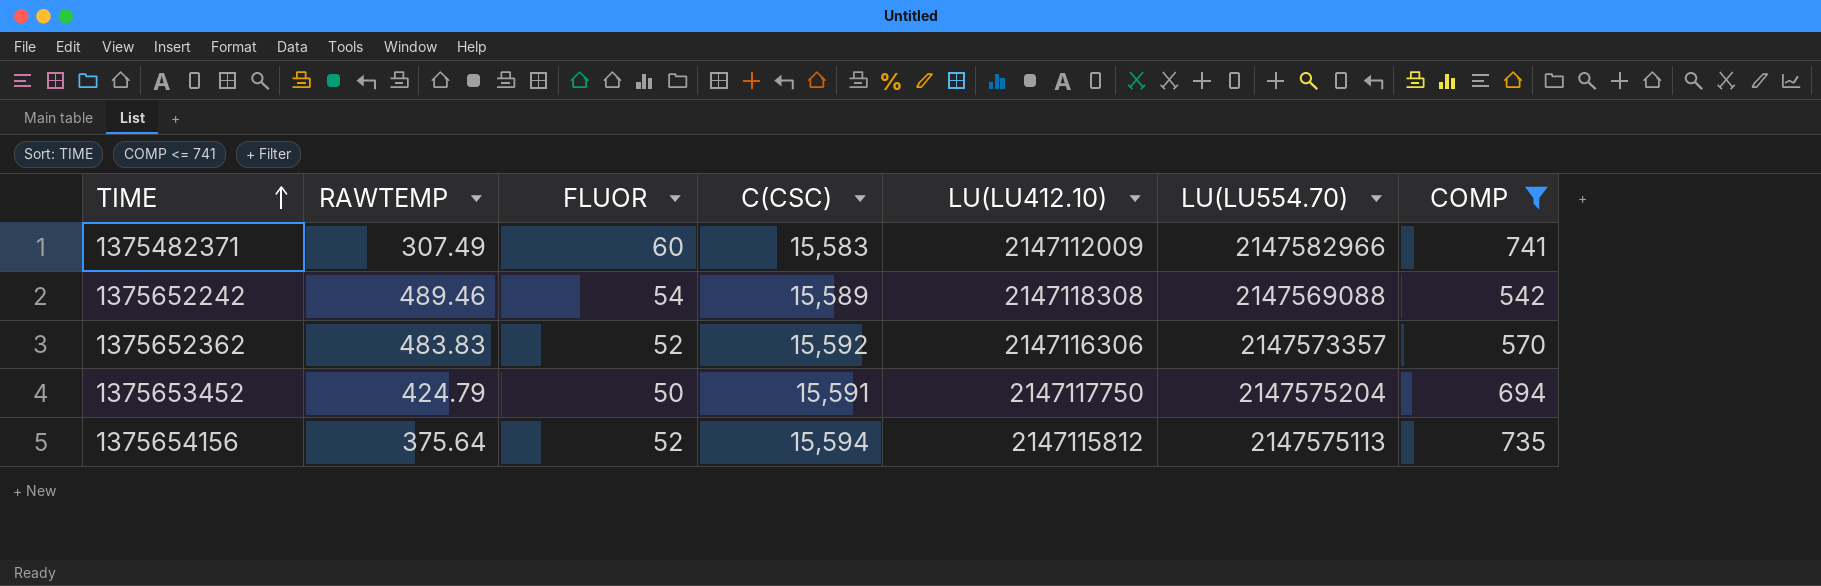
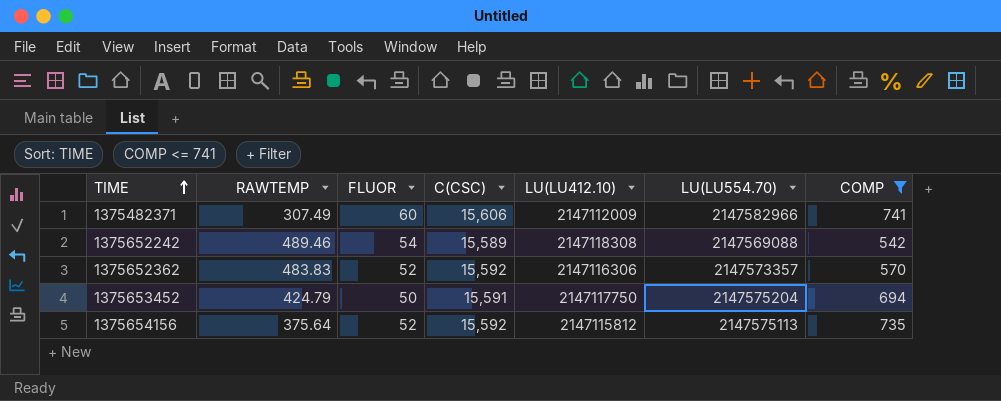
1375482371 | C(CSC): 15,583 -> 15,606
1375654156 | C(CSC): 15,594 -> 15,592

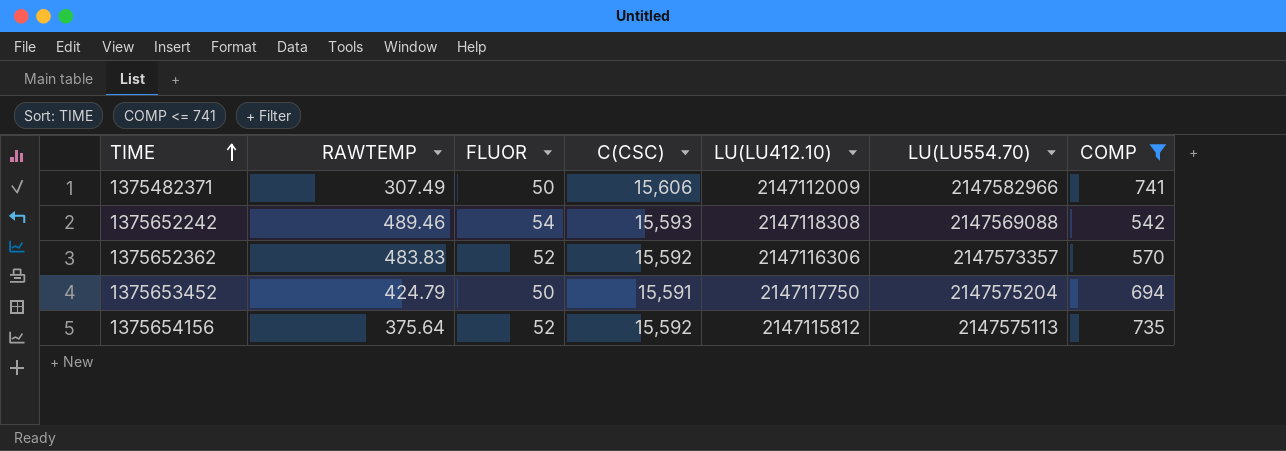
1375482371 | FLUOR: 60 -> 50
1375652242 | C(CSC): 15,589 -> 15,593

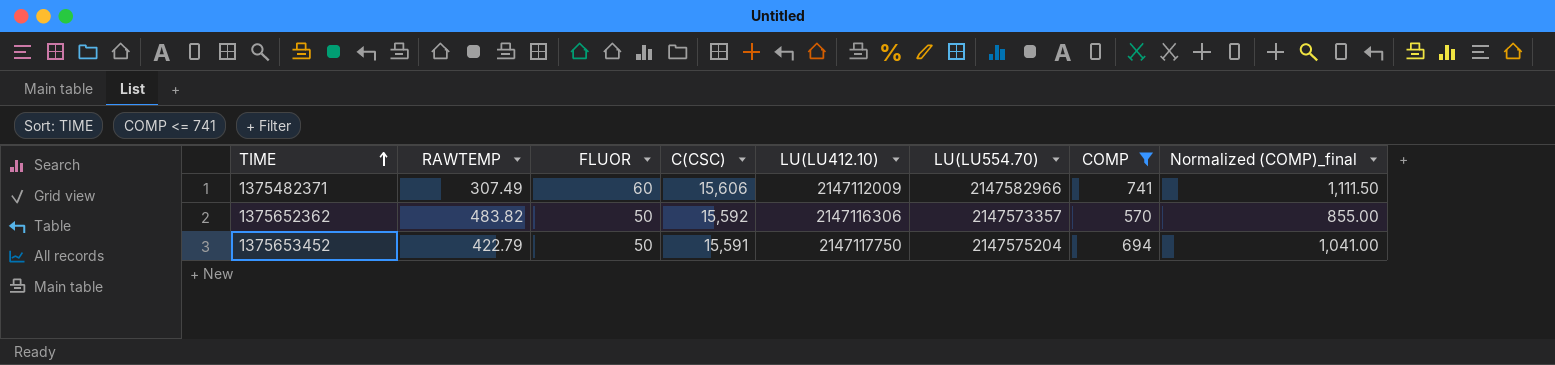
column Normalized (COMP)_final | formula: none -> [COMP] * 1.5
row 1375652242: 489.46 | 54 | 15,593 | 2147118308 | 2147569088 | 542 -> none
row 1375654156: 375.64 | 52 | 15,592 | 2147115812 | 2147575113 | 735 -> none
1375482371 | FLUOR: 50 -> 60
1375652362 | RAWTEMP: 483.83 -> 483.82
1375652362 | FLUOR: 52 -> 50
1375653452 | RAWTEMP: 424.79 -> 422.79

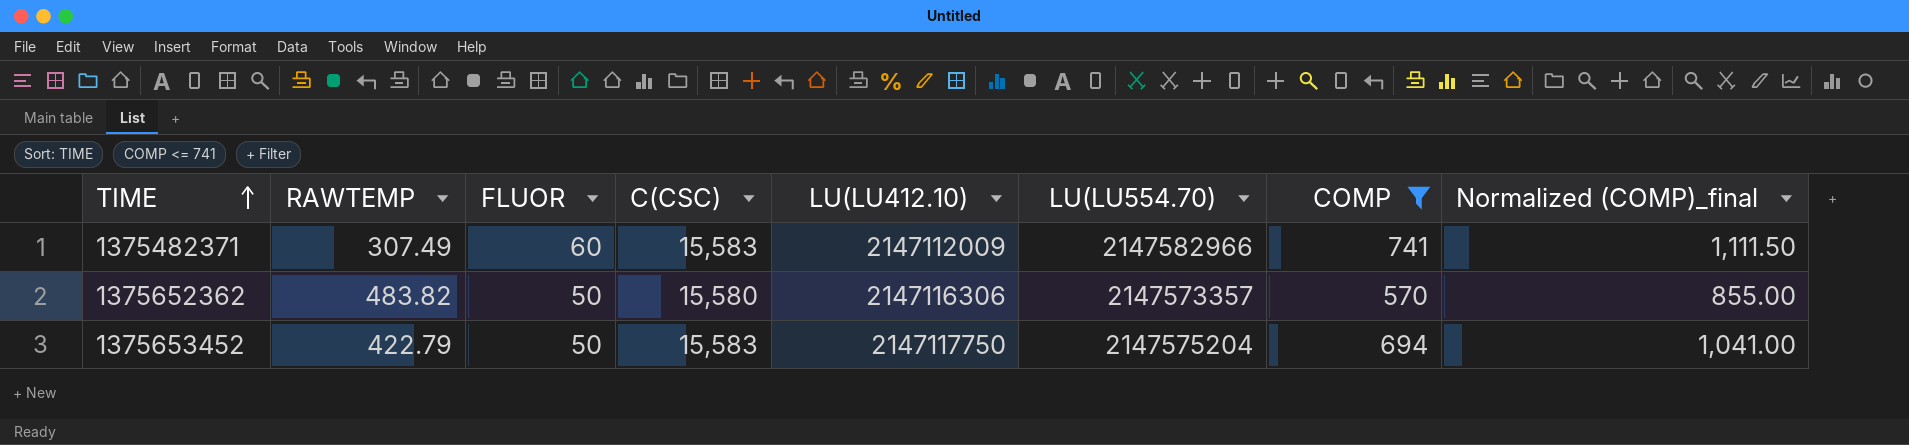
1375482371 | C(CSC): 15,606 -> 15,583
1375652362 | C(CSC): 15,592 -> 15,580
1375653452 | C(CSC): 15,591 -> 15,583

